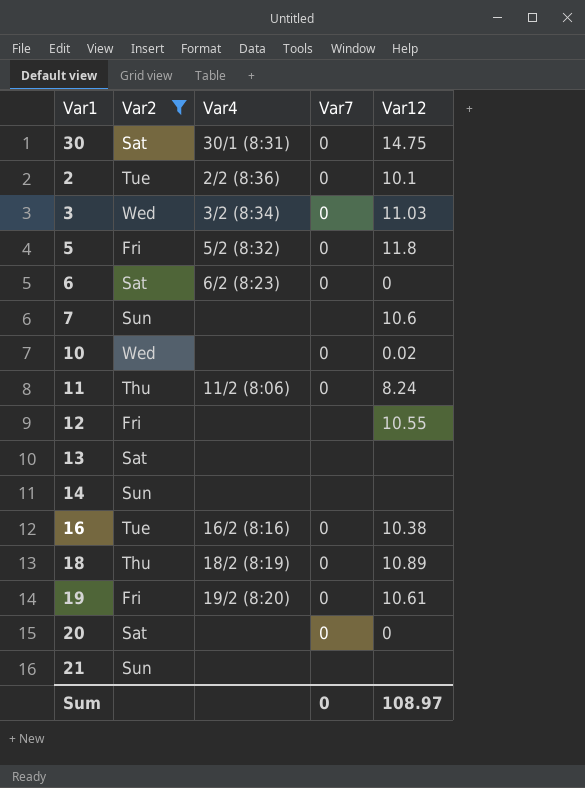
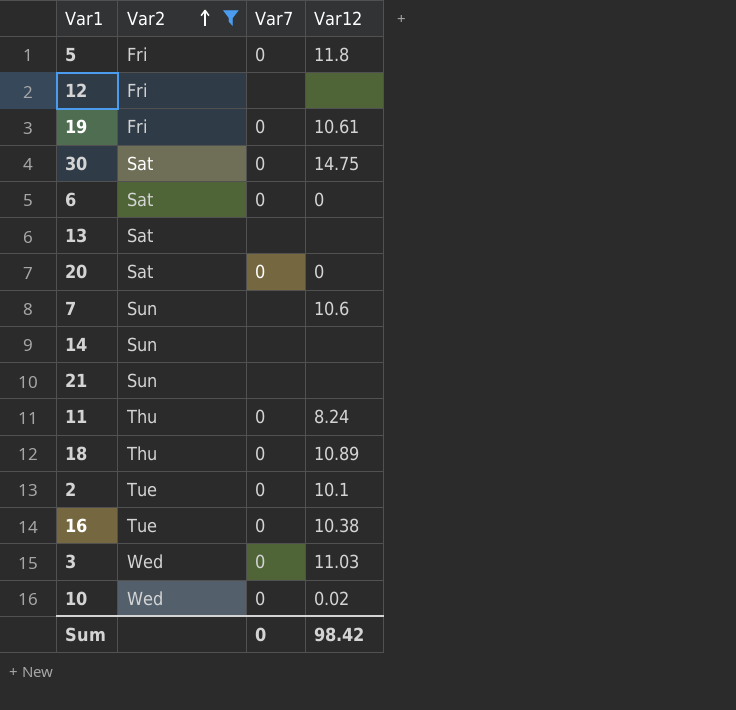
row order: none -> Var2 ascending
column Var4 | position: 3 -> none
12 | Var12: 10.55 -> none
Sum | Var12: 108.97 -> 98.42

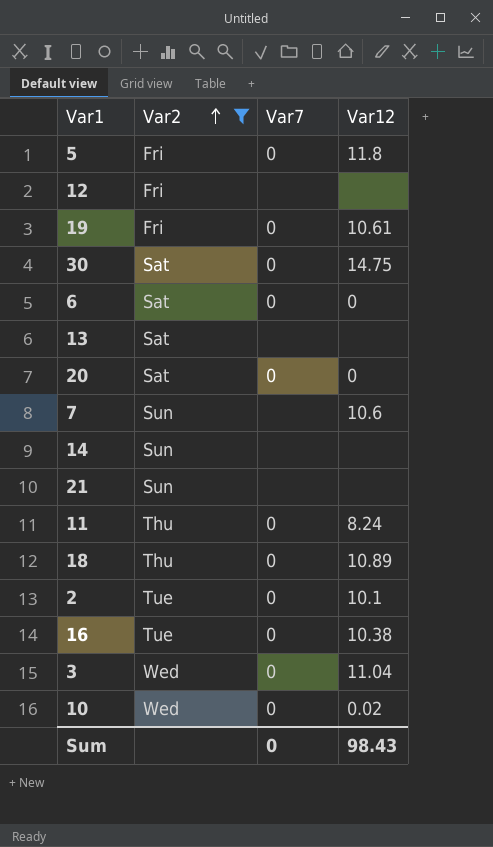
3 | Var12: 11.03 -> 11.04
Sum | Var12: 98.42 -> 98.43

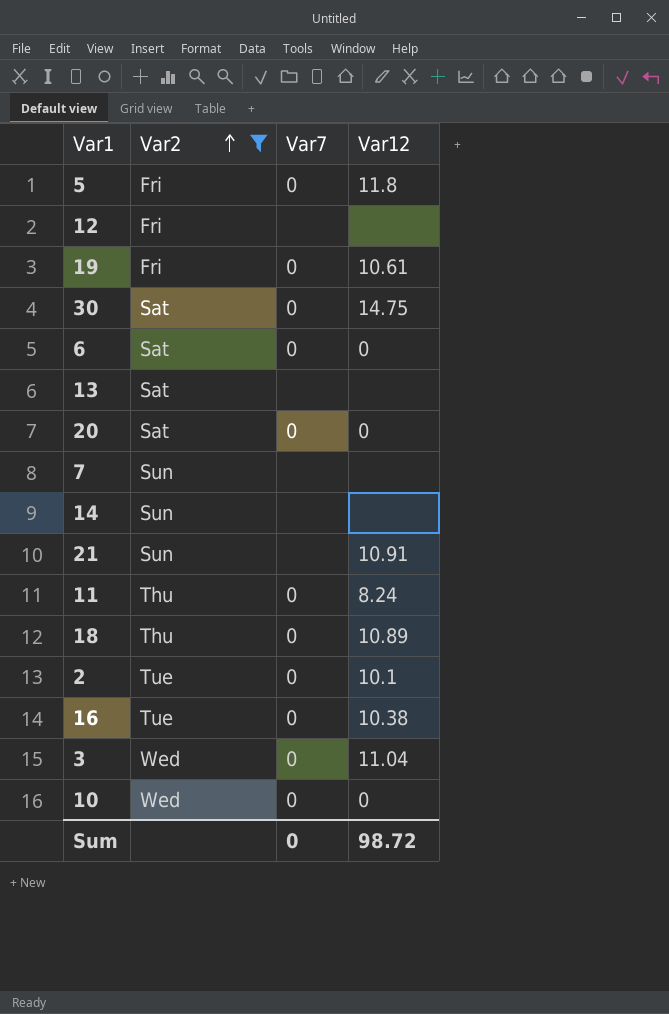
7 | Var12: 10.6 -> none
21 | Var12: none -> 10.91
10 | Var12: 0.02 -> 0
Sum | Var12: 98.43 -> 98.72

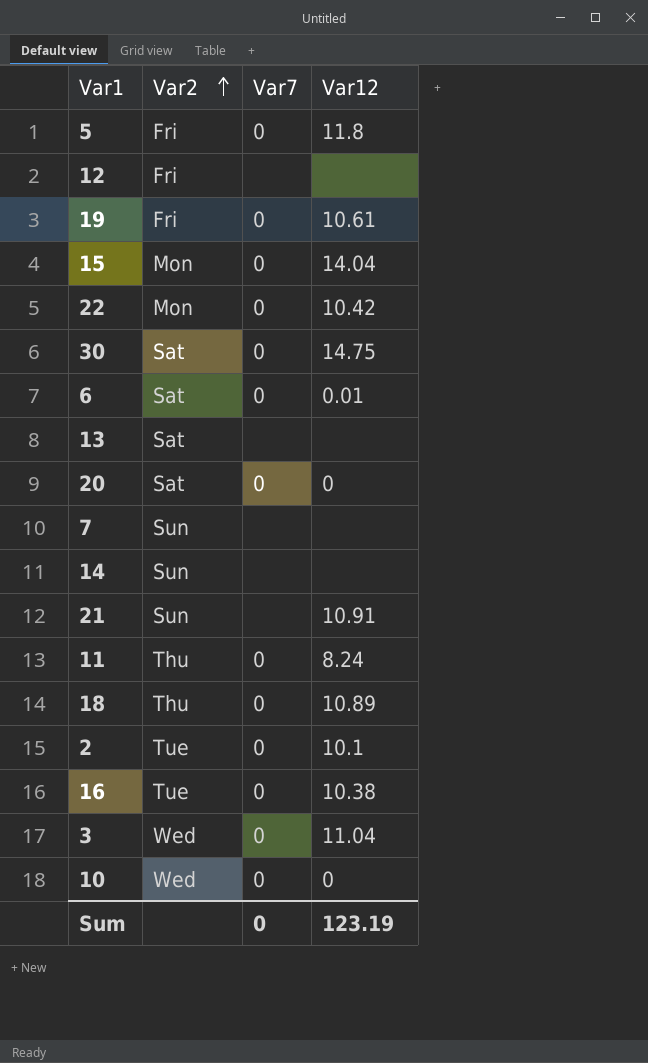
filter: Var2 != Mon -> none
6 | Var12: 0 -> 0.01
Sum | Var12: 98.72 -> 123.19

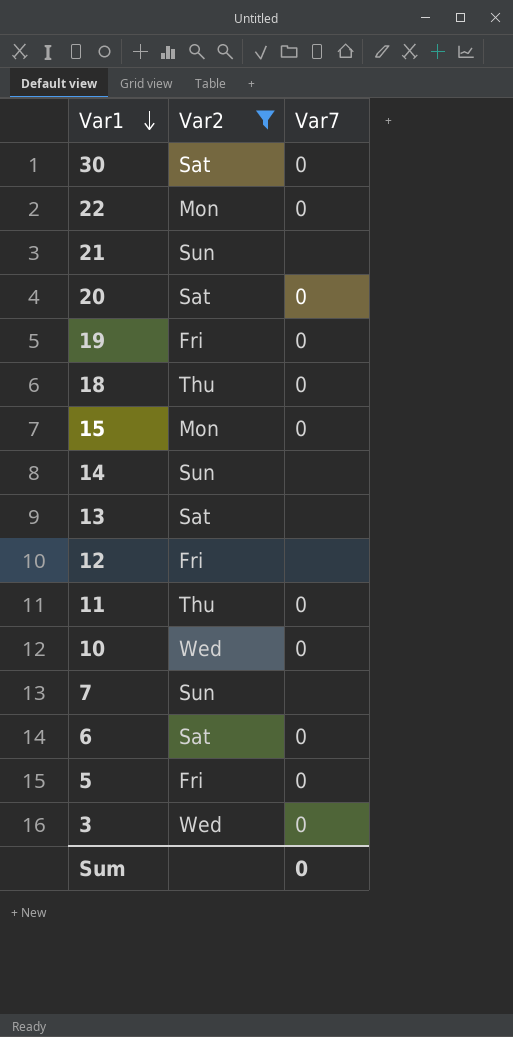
filter: none -> Var2 != Tue
row order: Var2 ascending -> Var1 descending
column Var12 | position: 4 -> none

